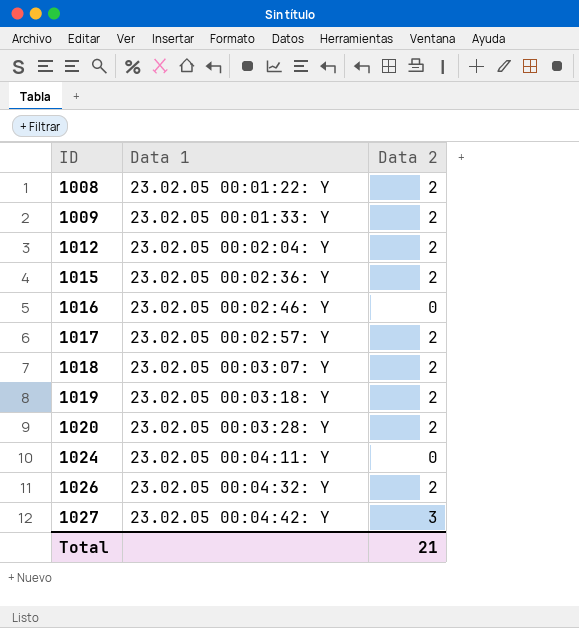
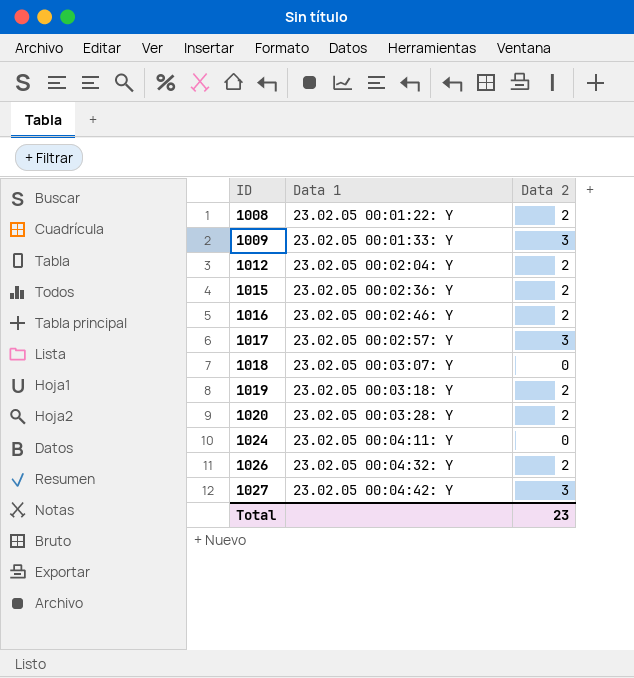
1009 | Data 2: 2 -> 3
1016 | Data 2: 0 -> 2
1017 | Data 2: 2 -> 3
1018 | Data 2: 2 -> 0
Total | Data 2: 21 -> 23

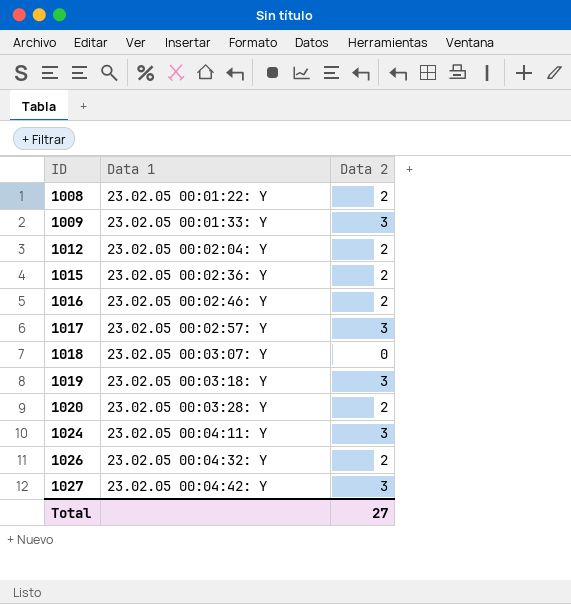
1019 | Data 2: 2 -> 3
1024 | Data 2: 0 -> 3
Total | Data 2: 23 -> 27

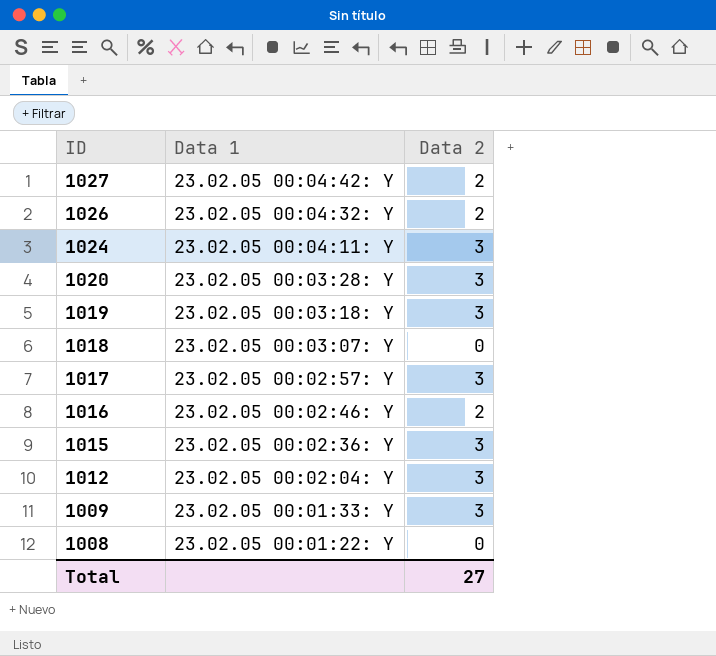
row order: ID ascending -> ID descending
1027 | Data 2: 3 -> 2
1020 | Data 2: 2 -> 3
1015 | Data 2: 2 -> 3
1012 | Data 2: 2 -> 3
1008 | Data 2: 2 -> 0

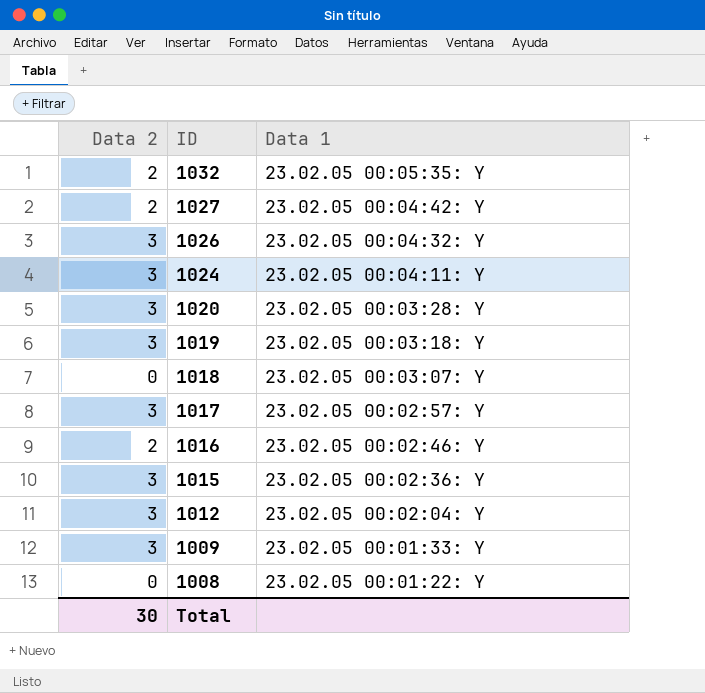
column Data 2 | position: 3 -> 1
row 1032: none -> 2 | 23.02.05 00:05:35: Y
1026 | Data 2: 2 -> 3
Total | Data 2: 27 -> 30

